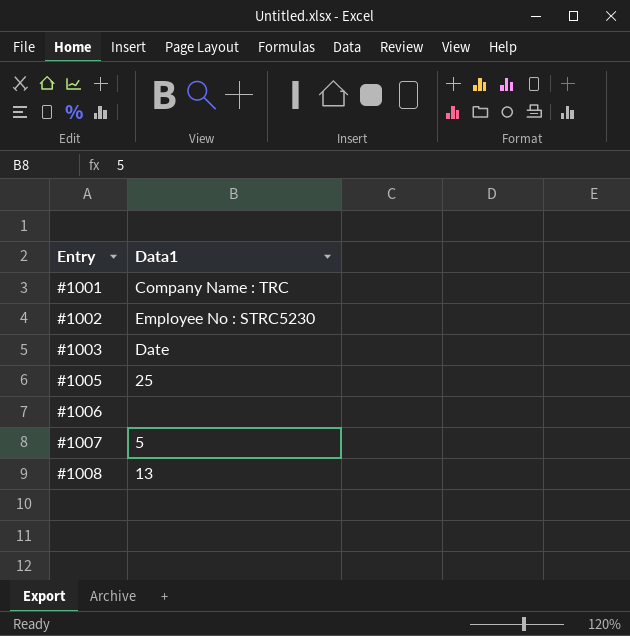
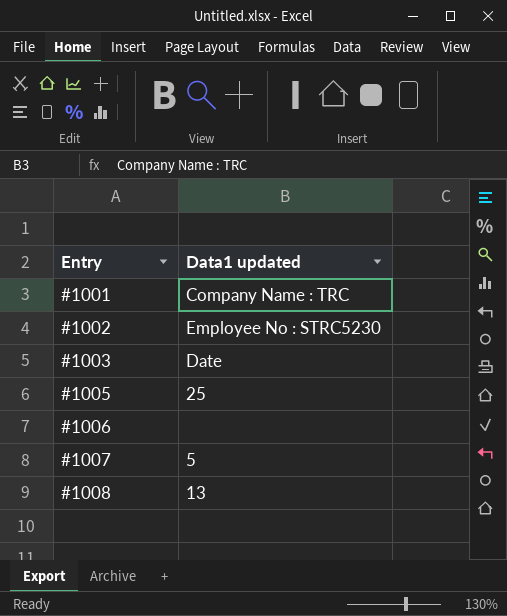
column name: Data1 -> Data1 updated

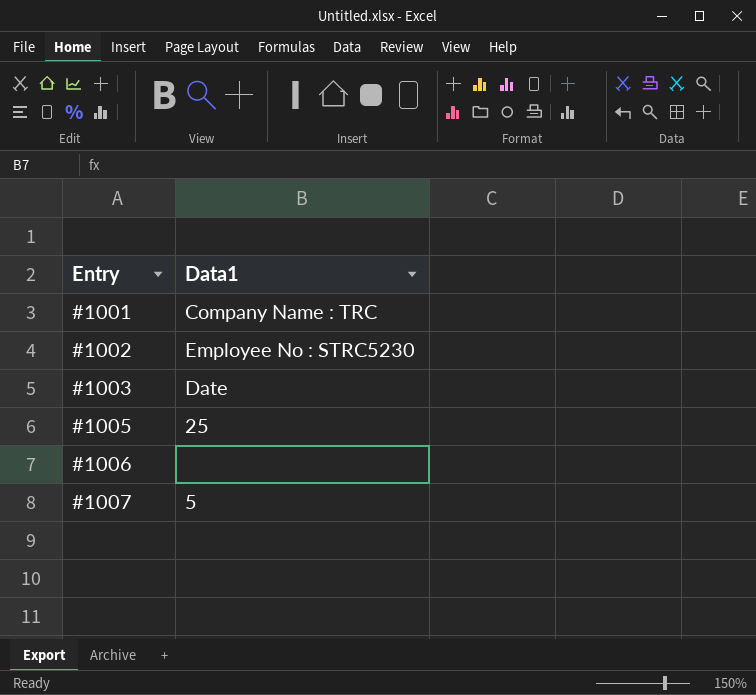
column name: Data1 updated -> Data1
row #1008: 13 -> none

